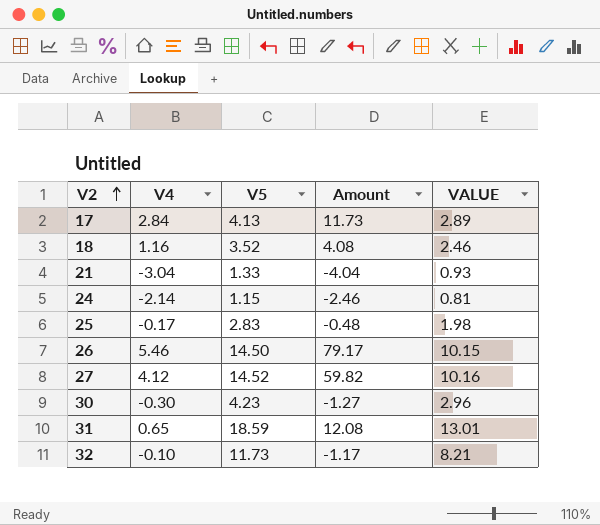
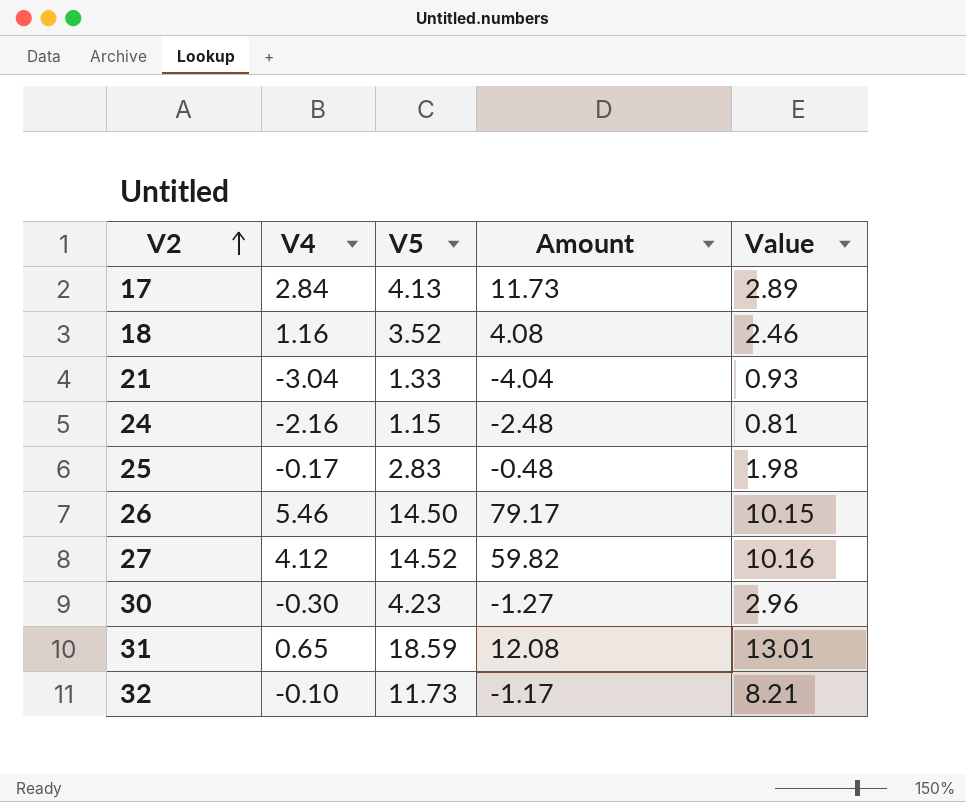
column name: VALUE -> Value
24 | V4: -2.14 -> -2.16
24 | Amount: -2.46 -> -2.48

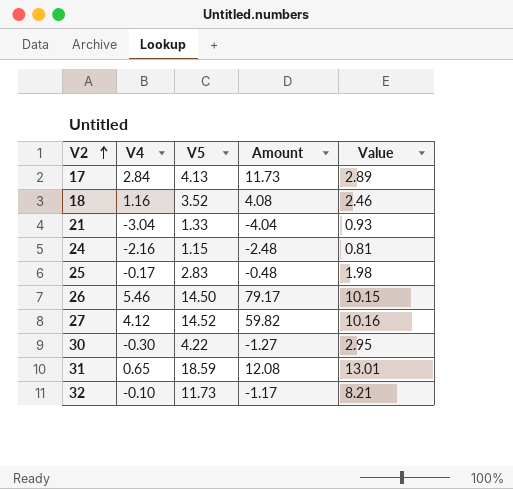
30 | V5: 4.23 -> 4.22
30 | Value: 2.96 -> 2.95

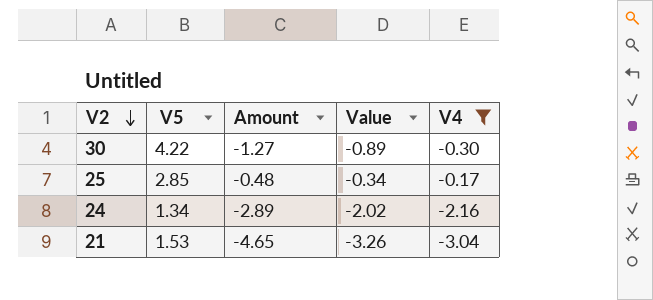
filter: none -> V4 <= -0.17
row order: V2 ascending -> V2 descending
column Value | formula: [V5] * 0.7 -> [Amount] * 0.7
column V4 | position: 2 -> 5
25 | V5: 2.83 -> 2.85
24 | V5: 1.15 -> 1.34
24 | Amount: -2.48 -> -2.89
21 | V5: 1.33 -> 1.53
21 | Amount: -4.04 -> -4.65

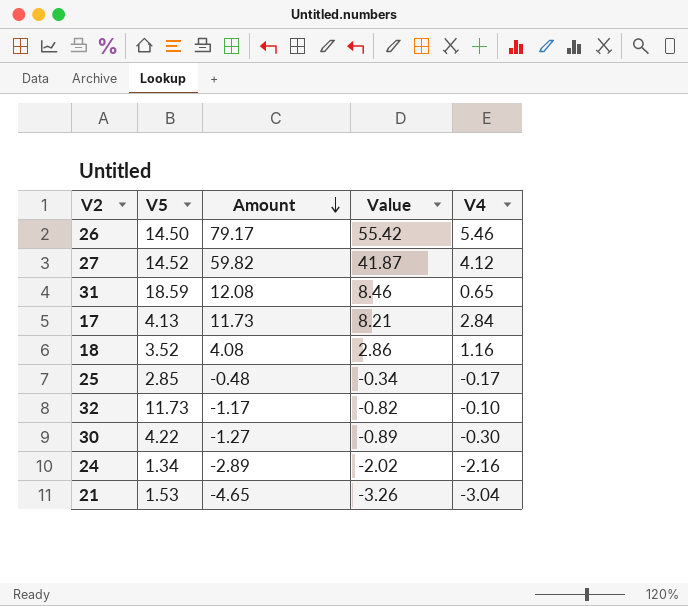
filter: V4 <= -0.17 -> none
row order: V2 descending -> Amount descending

